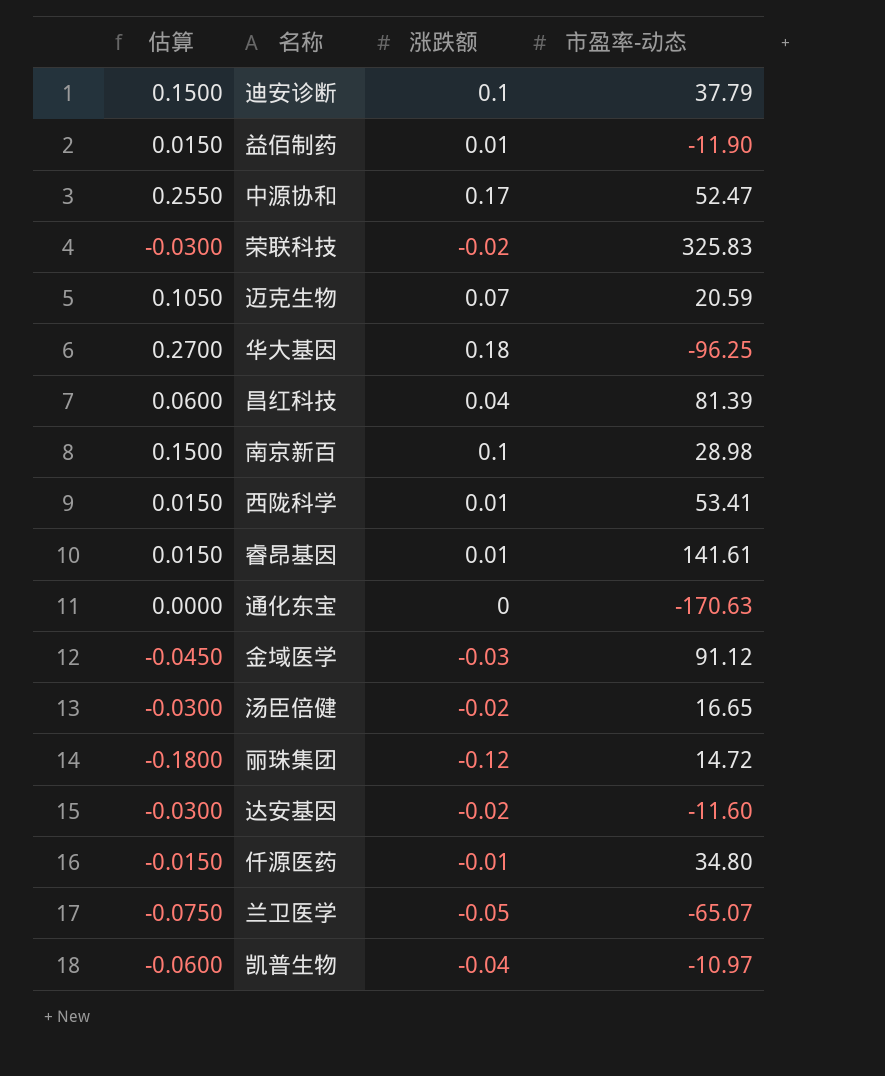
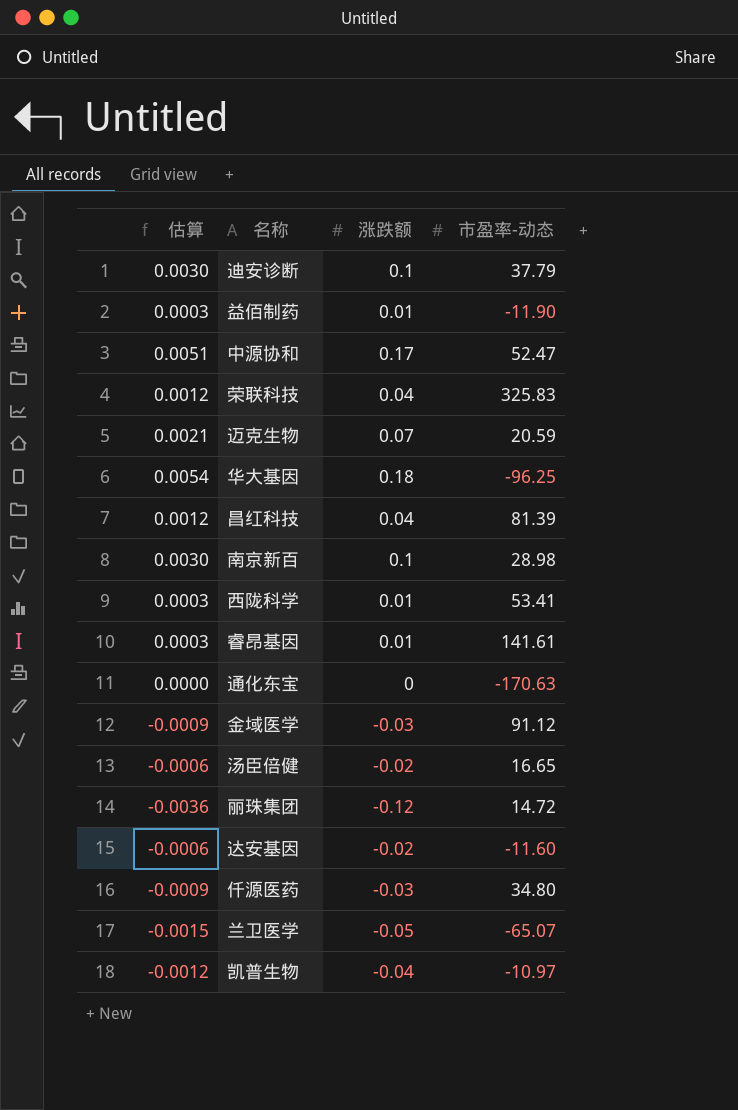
column 估算 | formula: [涨跌额] * 1.5 -> [涨跌额] * 0.03
荣联科技 | 涨跌额: -0.02 -> 0.04
仟源医药 | 涨跌额: -0.01 -> -0.03

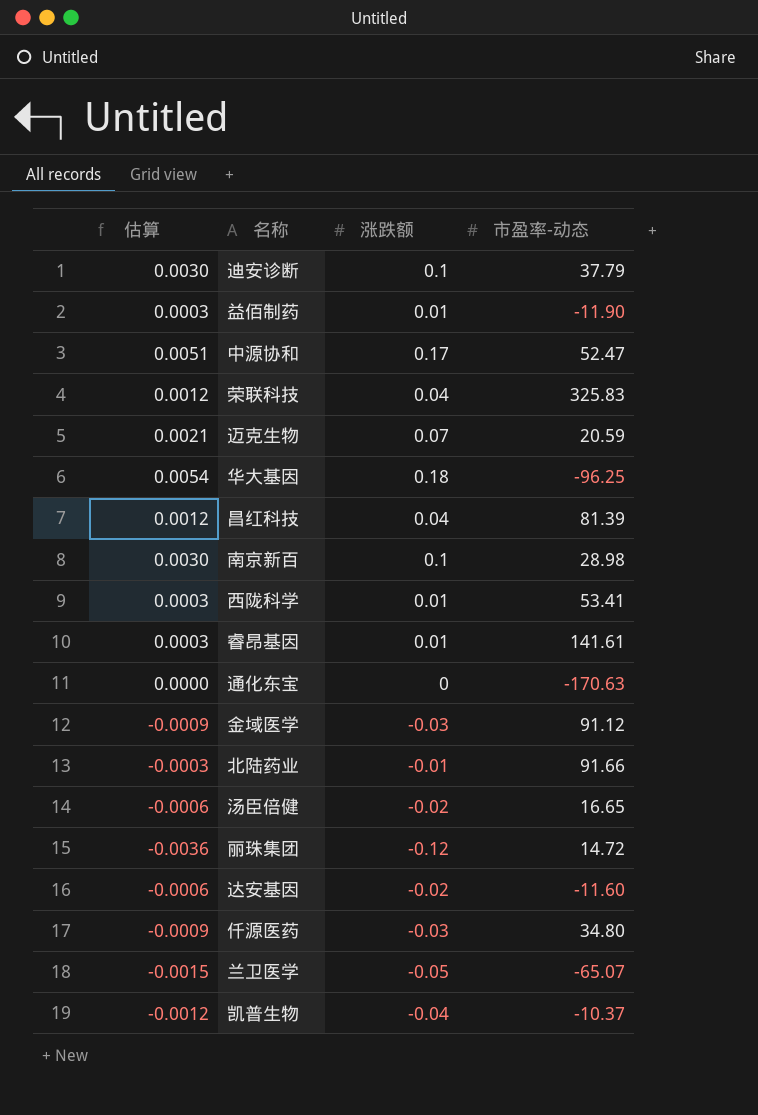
row 北陆药业: none -> -0.0003 | -0.01 | 91.66
凯普生物 | 市盈率-动态: -10.97 -> -10.37

